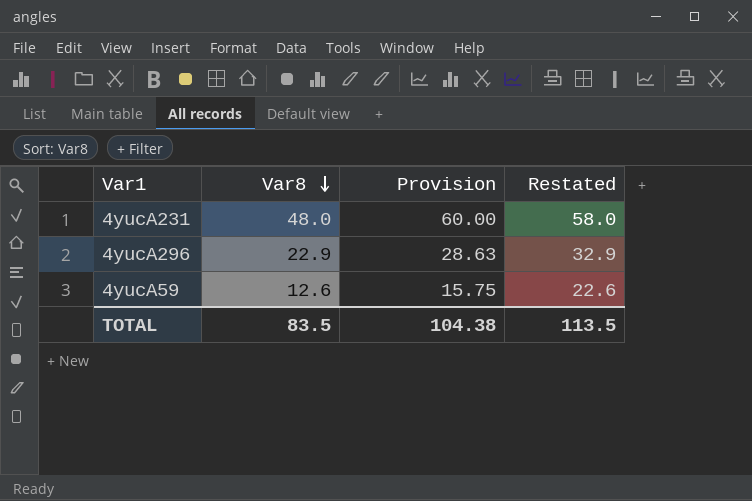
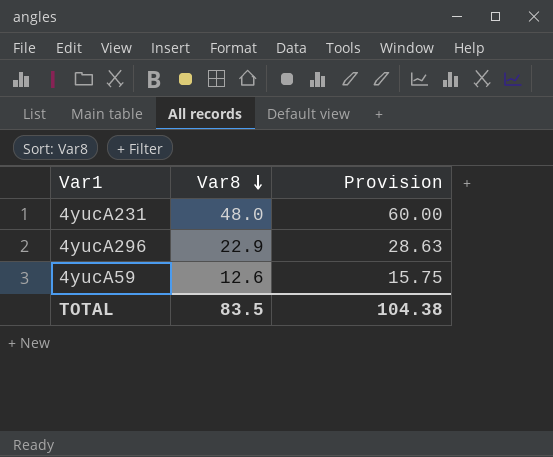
column Restated | formula: [Var8] + 10 -> none

